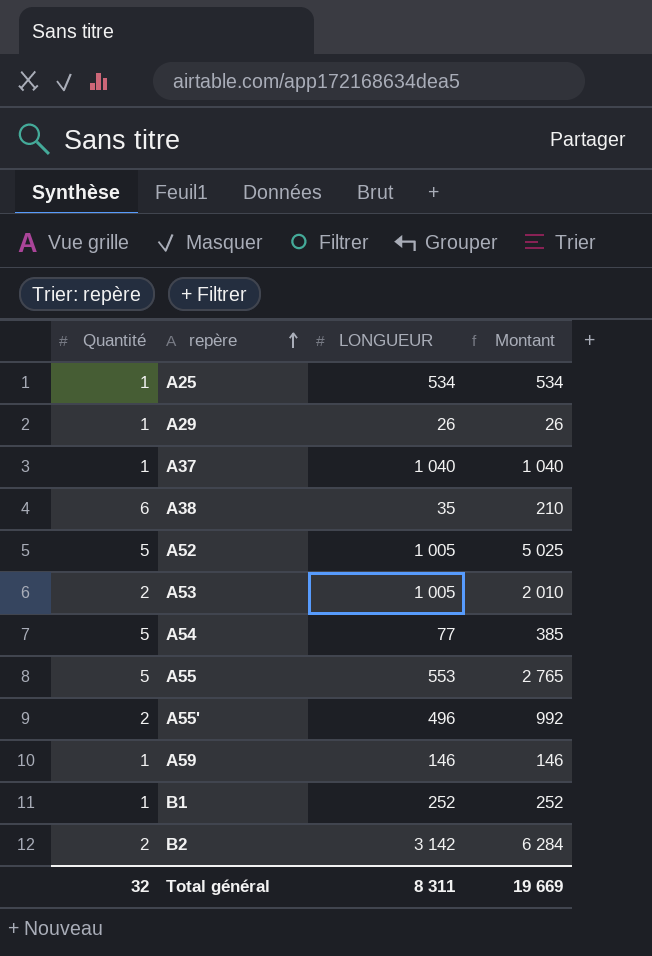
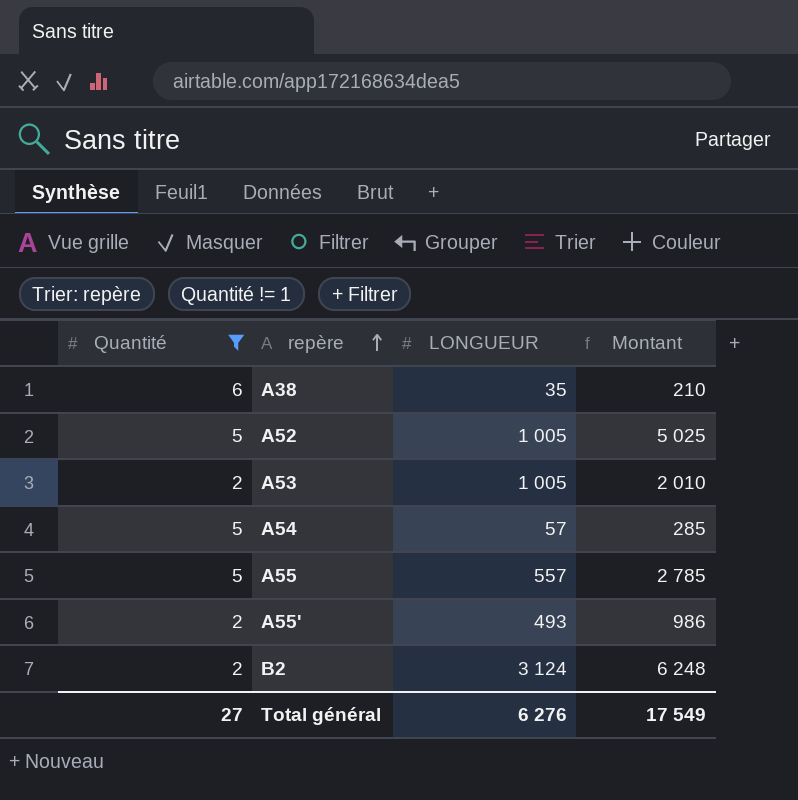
filter: none -> Quantité != 1
A54 | LONGUEUR: 77 -> 57
A54 | Montant: 385 -> 285
A55 | LONGUEUR: 553 -> 557
A55 | Montant: 2 765 -> 2 785
A55' | LONGUEUR: 496 -> 493
A55' | Montant: 992 -> 986
B2 | LONGUEUR: 3 142 -> 3 124
B2 | Montant: 6 284 -> 6 248
Total général | Quantité: 32 -> 27
Total général | LONGUEUR: 8 311 -> 6 276
Total général | Montant: 19 669 -> 17 549

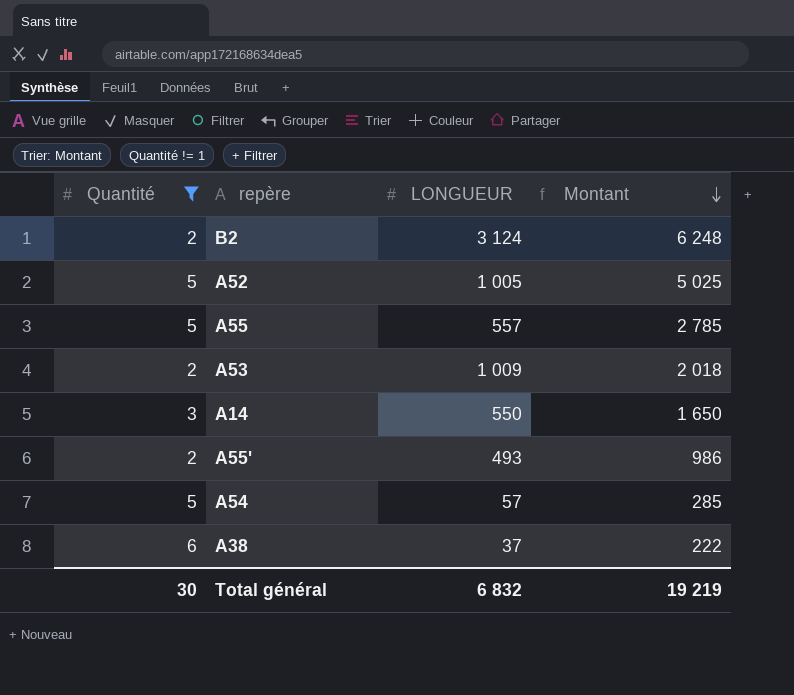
row order: repère ascending -> Montant descending
A53 | LONGUEUR: 1 005 -> 1 009
A53 | Montant: 2 010 -> 2 018
row A14: none -> 3 | 550 | 1 650
A38 | LONGUEUR: 35 -> 37
A38 | Montant: 210 -> 222
Total général | Quantité: 27 -> 30
Total général | LONGUEUR: 6 276 -> 6 832
Total général | Montant: 17 549 -> 19 219

